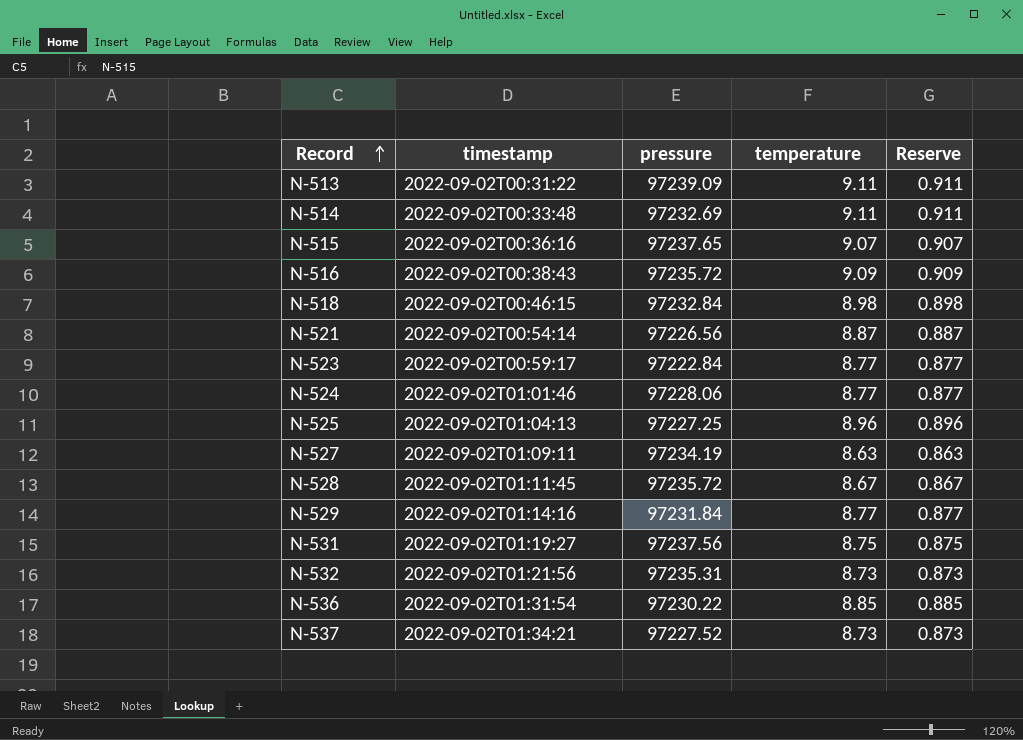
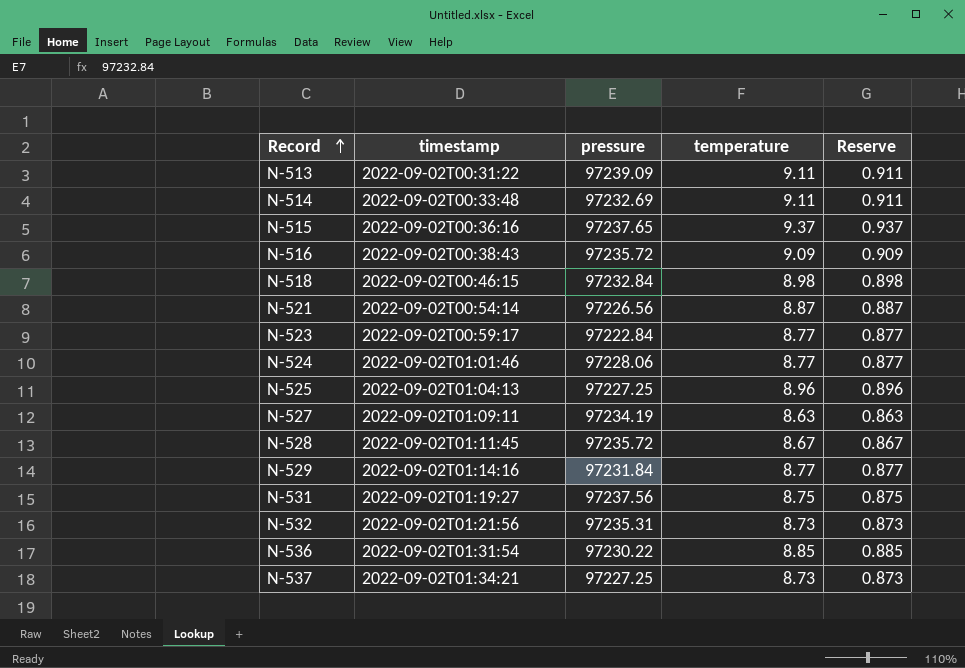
N-515 | temperature: 9.07 -> 9.37
N-515 | Reserve: 0.907 -> 0.937
N-537 | pressure: 97227.52 -> 97227.25

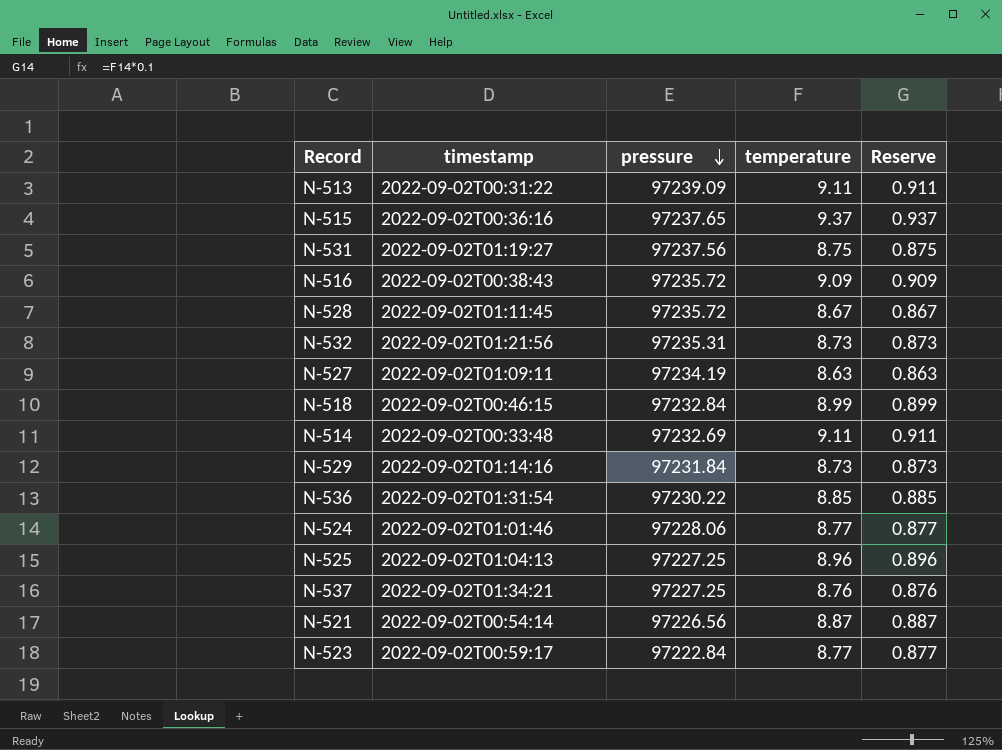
row order: Record ascending -> pressure descending
N-518 | temperature: 8.98 -> 8.99
N-518 | Reserve: 0.898 -> 0.899
N-529 | temperature: 8.77 -> 8.73
N-529 | Reserve: 0.877 -> 0.873
N-537 | temperature: 8.73 -> 8.76
N-537 | Reserve: 0.873 -> 0.876

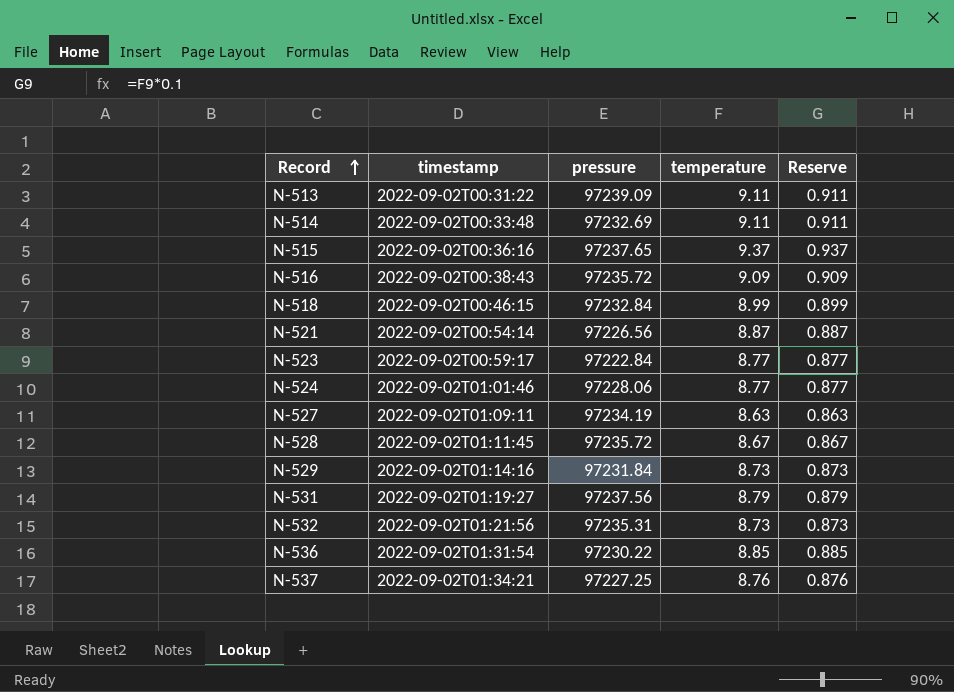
row order: pressure descending -> Record ascending
row N-525: 2022-09-02T01:04:13 | 97227.25 | 8.96 | 0.896 -> none
N-531 | temperature: 8.75 -> 8.79
N-531 | Reserve: 0.875 -> 0.879

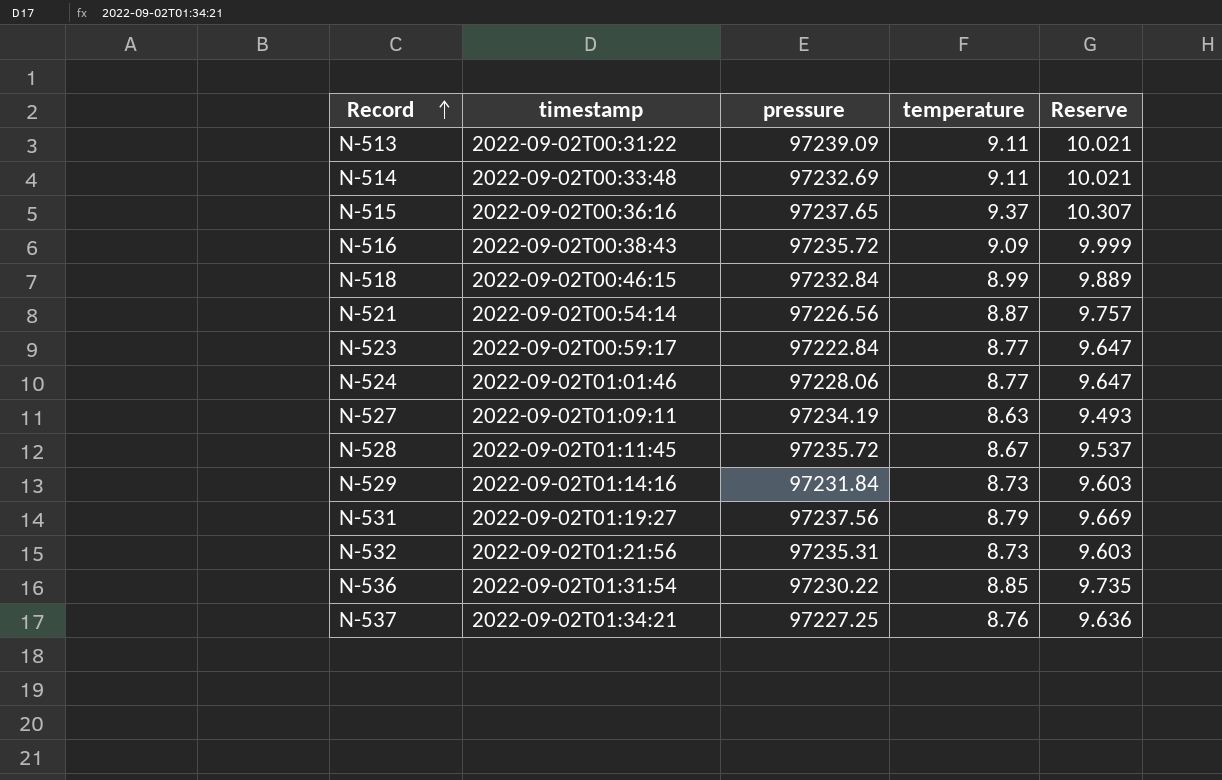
column Reserve | formula: [temperature] * 0.1 -> [temperature] * 1.1

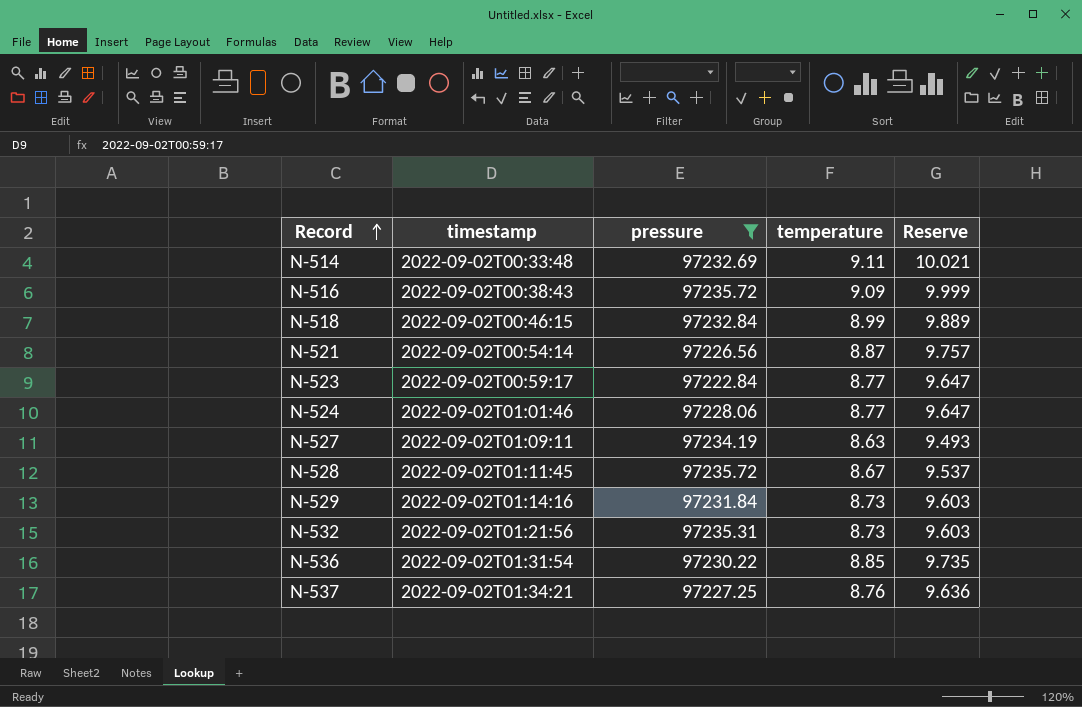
filter: none -> pressure <= 97235.72

